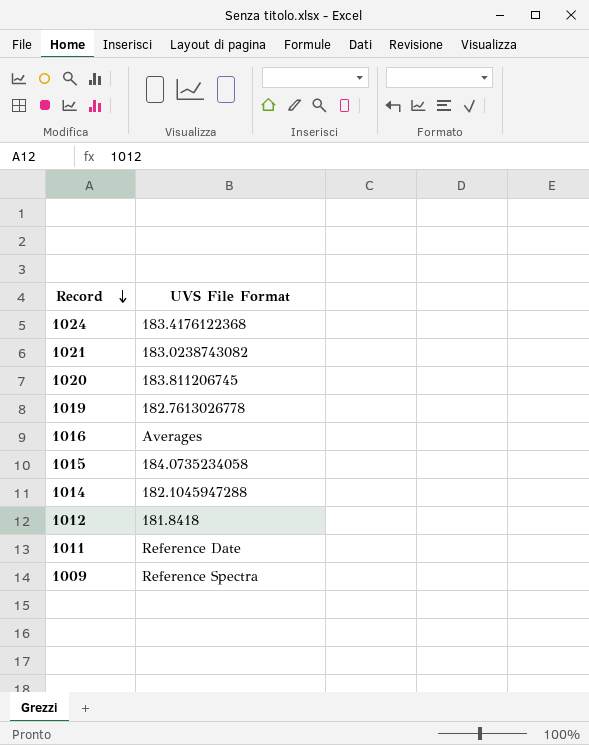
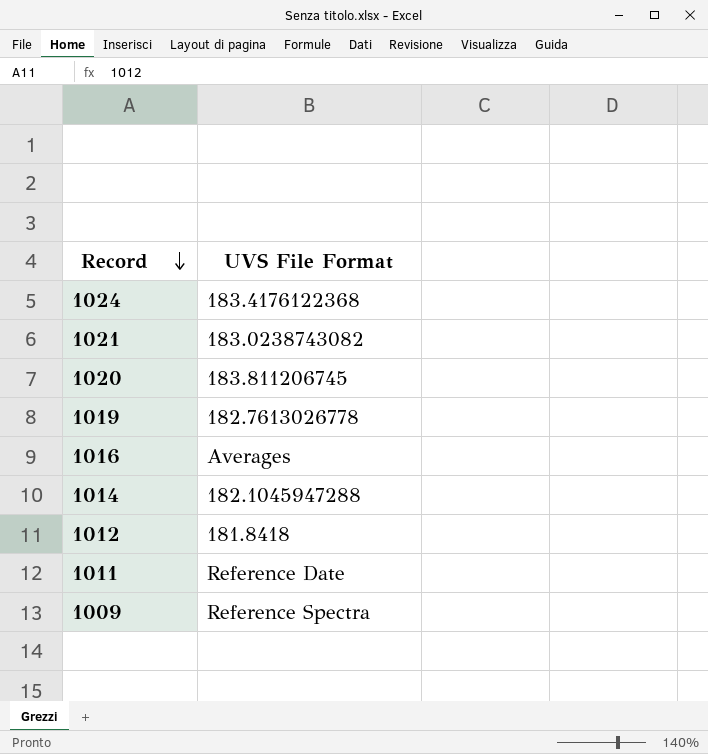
row 1015: 184.0735234058 -> none

